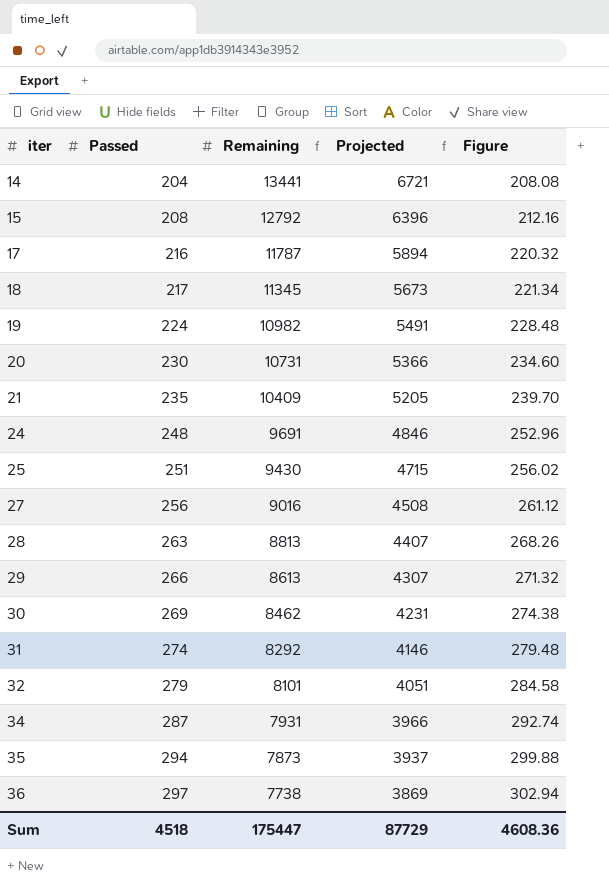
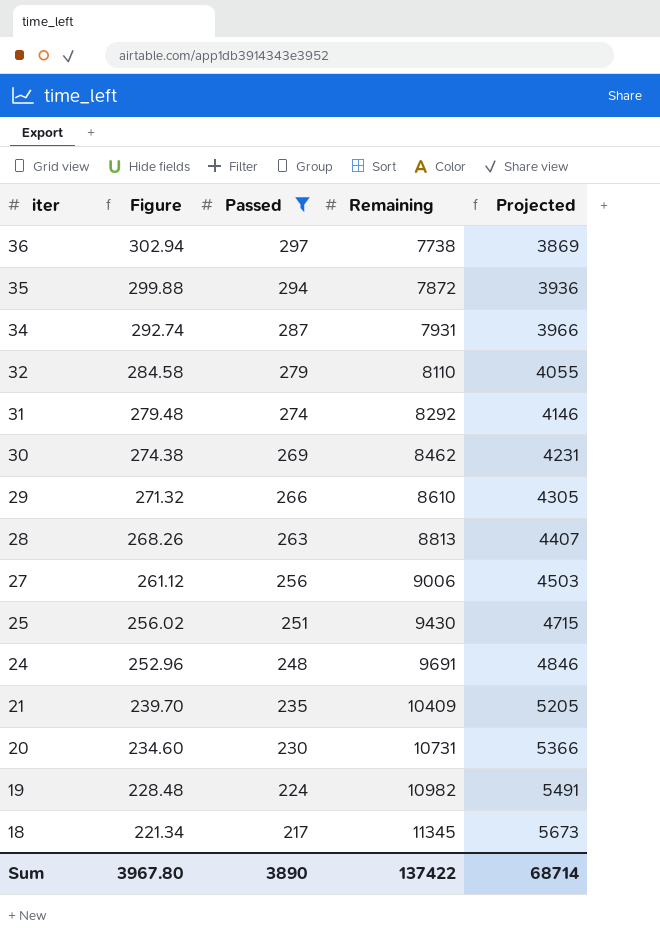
filter: none -> Passed >= 217
row order: iter ascending -> iter descending
column Figure | position: 5 -> 2
35 | Remaining: 7873 -> 7872
35 | Projected: 3937 -> 3936
32 | Remaining: 8101 -> 8110
32 | Projected: 4051 -> 4055
29 | Remaining: 8613 -> 8610
29 | Projected: 4307 -> 4305
27 | Remaining: 9016 -> 9006
27 | Projected: 4508 -> 4503
Sum | Figure: 4608.36 -> 3967.80
Sum | Passed: 4518 -> 3890
Sum | Remaining: 175447 -> 137422
Sum | Projected: 87729 -> 68714

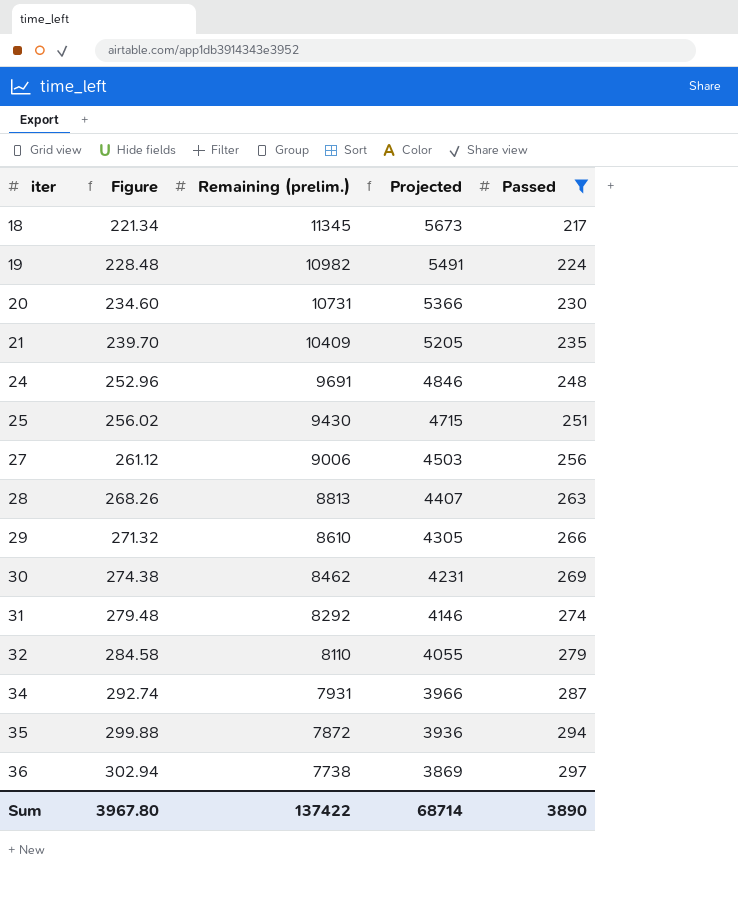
row order: iter descending -> iter ascending
column name: Remaining -> Remaining (prelim.)
column Passed | position: 3 -> 5

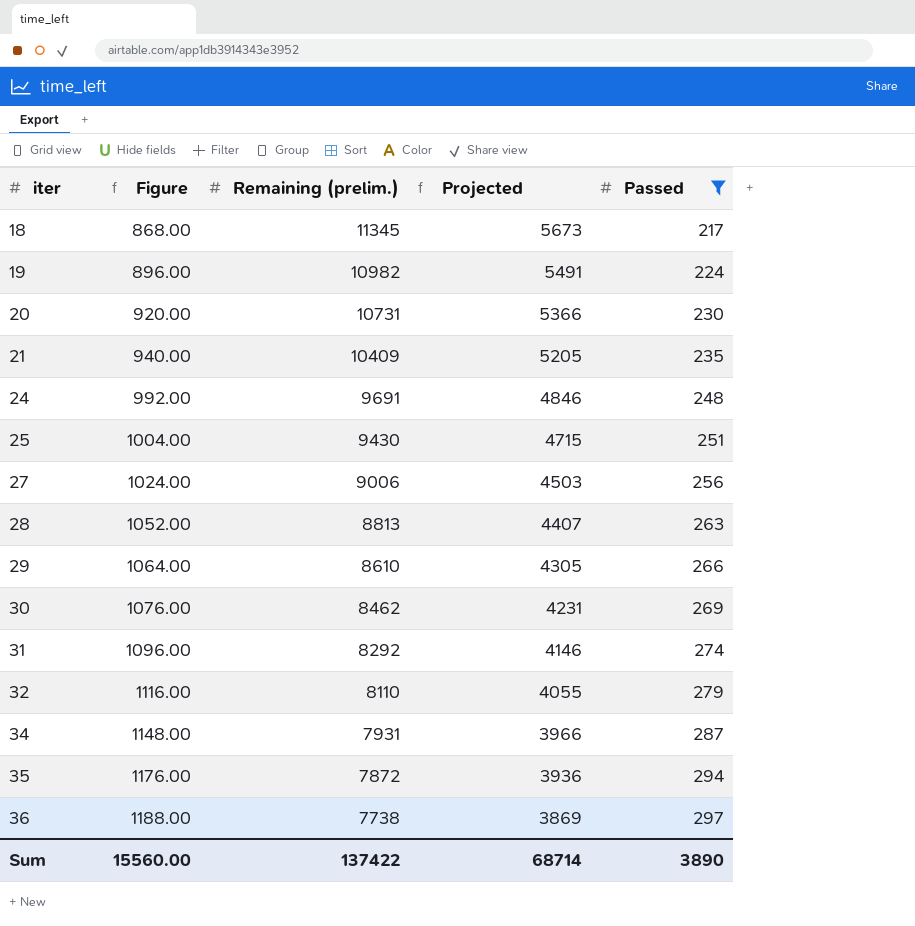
column Figure | formula: [Passed] * 1.02 -> [Passed] * 4
Sum | Figure: 3967.80 -> 15560.00

